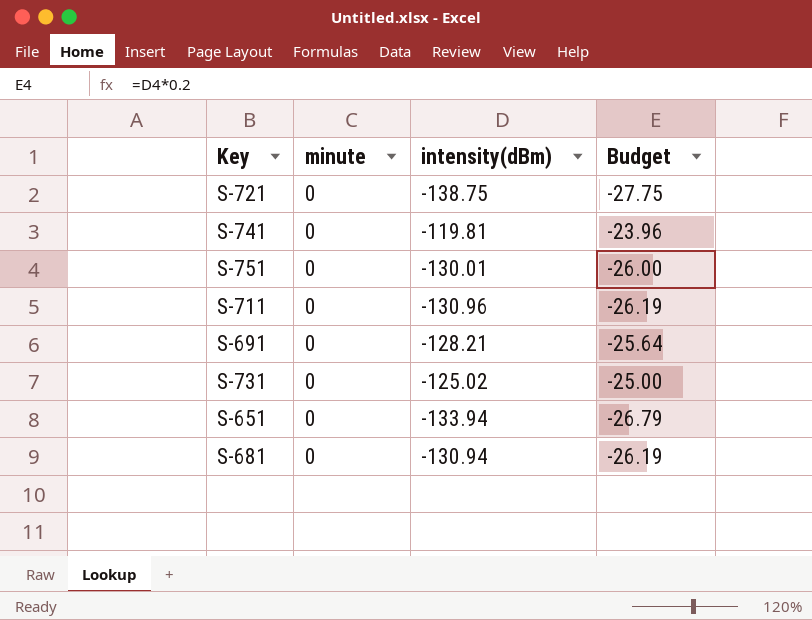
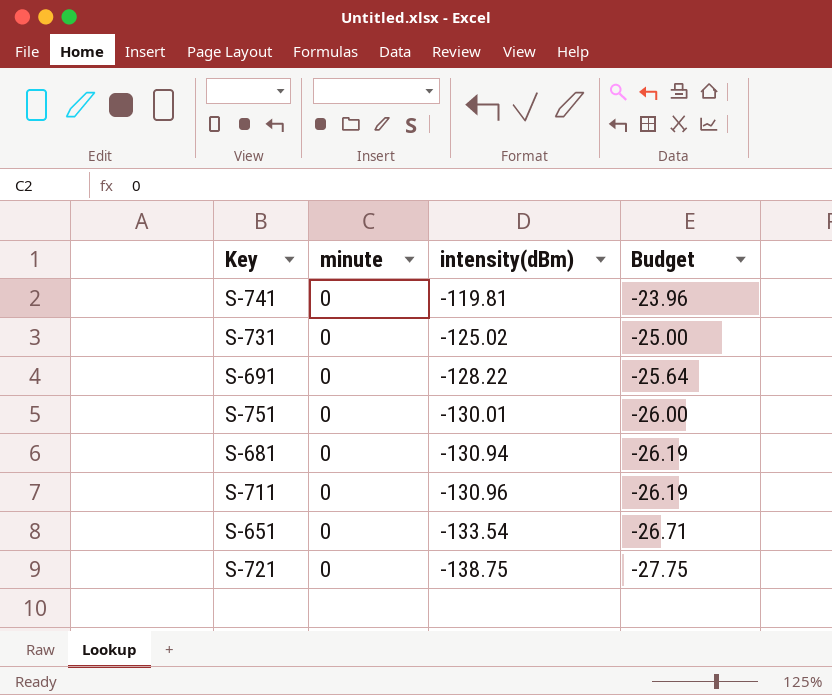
row order: none -> intensity(dBm) descending
S-691 | intensity(dBm): -128.21 -> -128.22
S-651 | intensity(dBm): -133.94 -> -133.54
S-651 | Budget: -26.79 -> -26.71

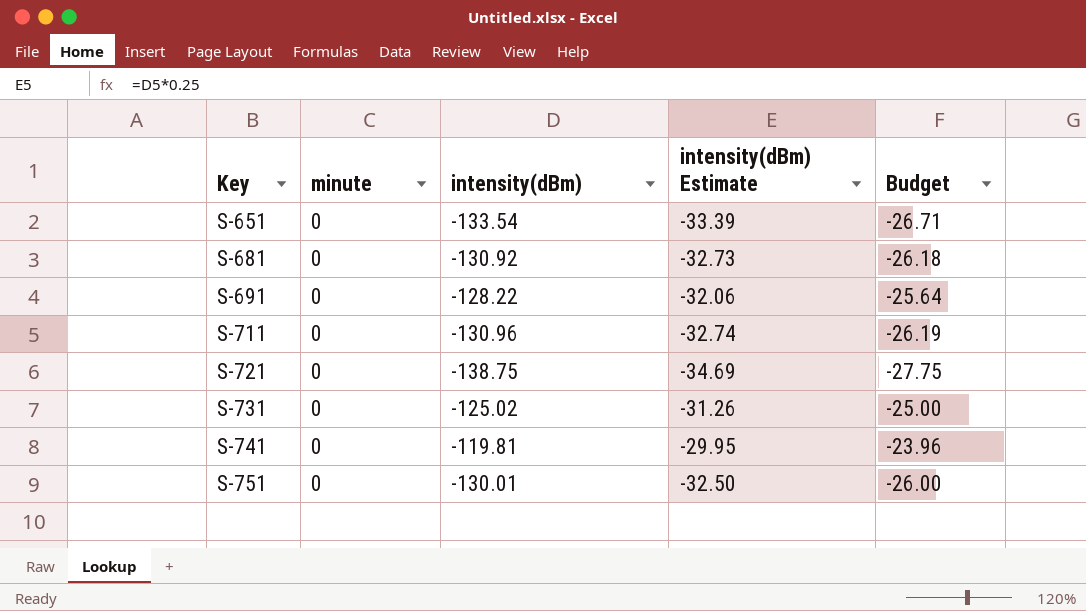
row order: intensity(dBm) descending -> Key ascending
column intensity(dBm) Estimate | formula: none -> [intensity(dBm)] * 0.25
S-681 | intensity(dBm): -130.94 -> -130.92
S-681 | Budget: -26.19 -> -26.18

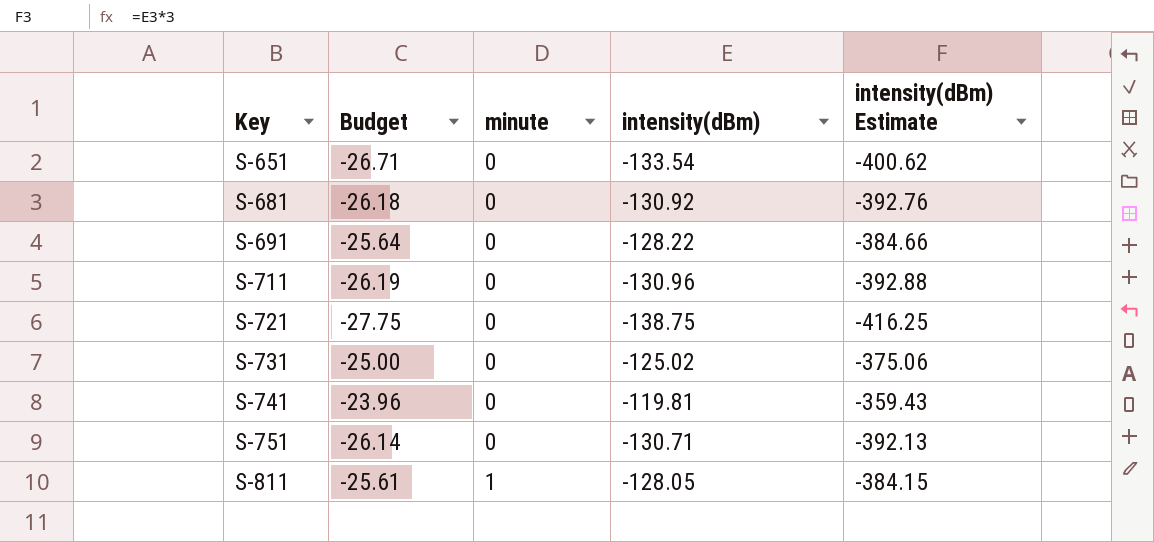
column Budget | position: 5 -> 2
column intensity(dBm) Estimate | formula: [intensity(dBm)] * 0.25 -> [intensity(dBm)] * 3
S-751 | Budget: -26.00 -> -26.14
S-751 | intensity(dBm): -130.01 -> -130.71
row S-811: none -> -25.61 | 1 | -128.05 | -384.15

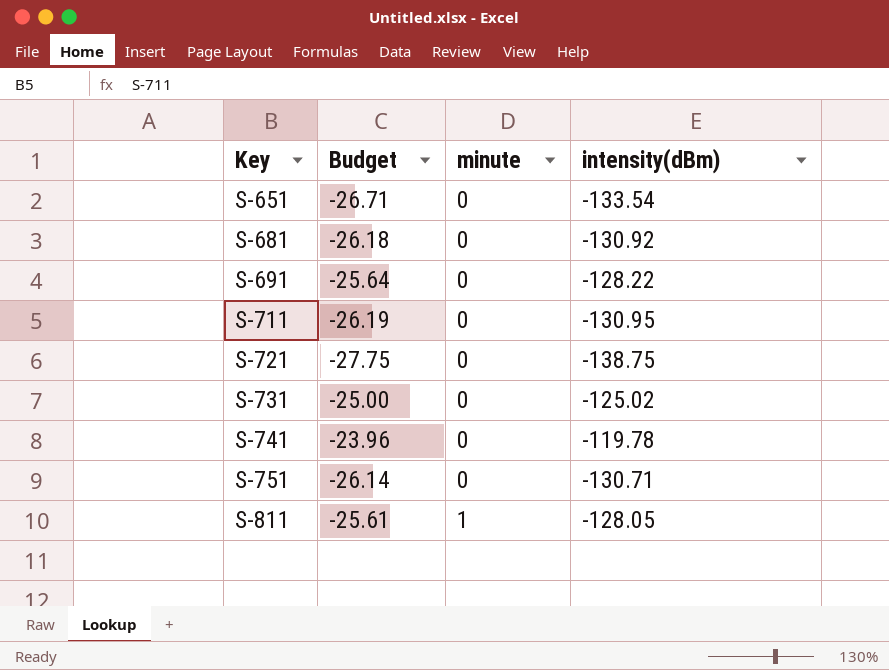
column intensity(dBm) Estimate | formula: [intensity(dBm)] * 3 -> none
S-711 | intensity(dBm): -130.96 -> -130.95
S-741 | intensity(dBm): -119.81 -> -119.78

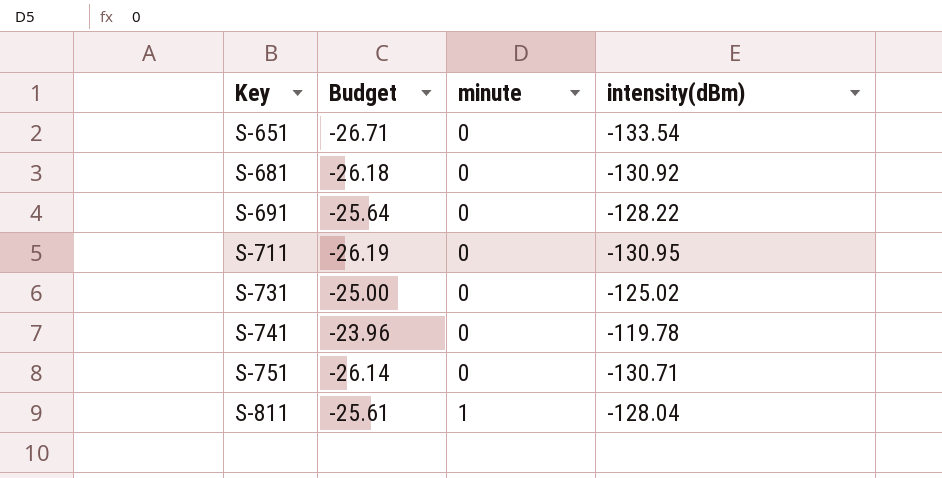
row S-721: -27.75 | 0 | -138.75 -> none
S-811 | intensity(dBm): -128.05 -> -128.04

